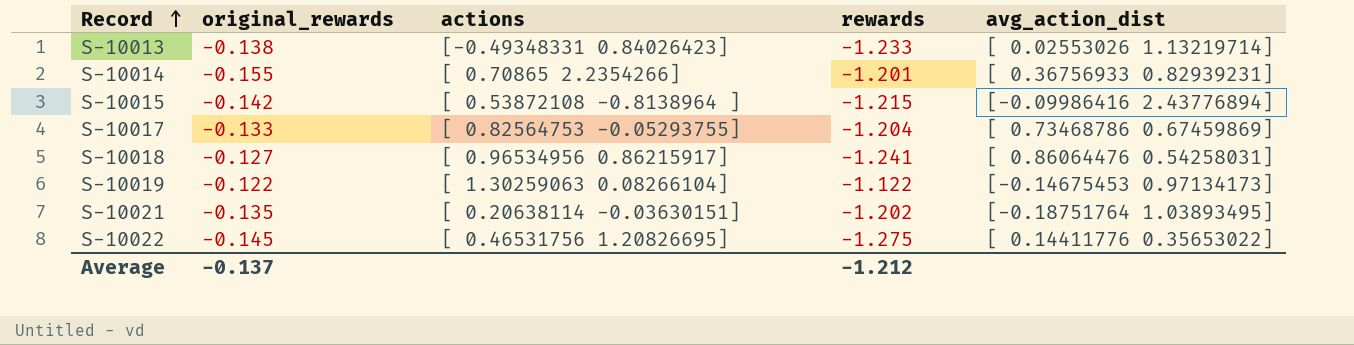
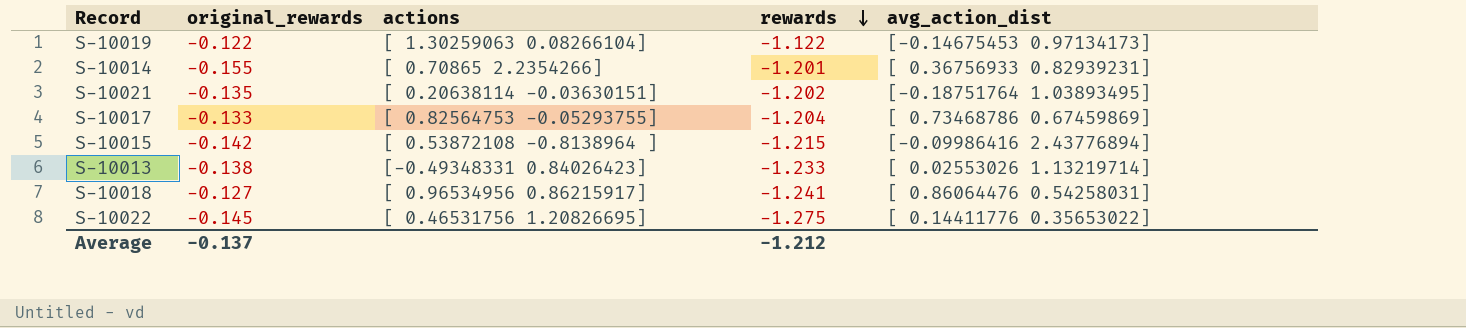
row order: Record ascending -> rewards descending

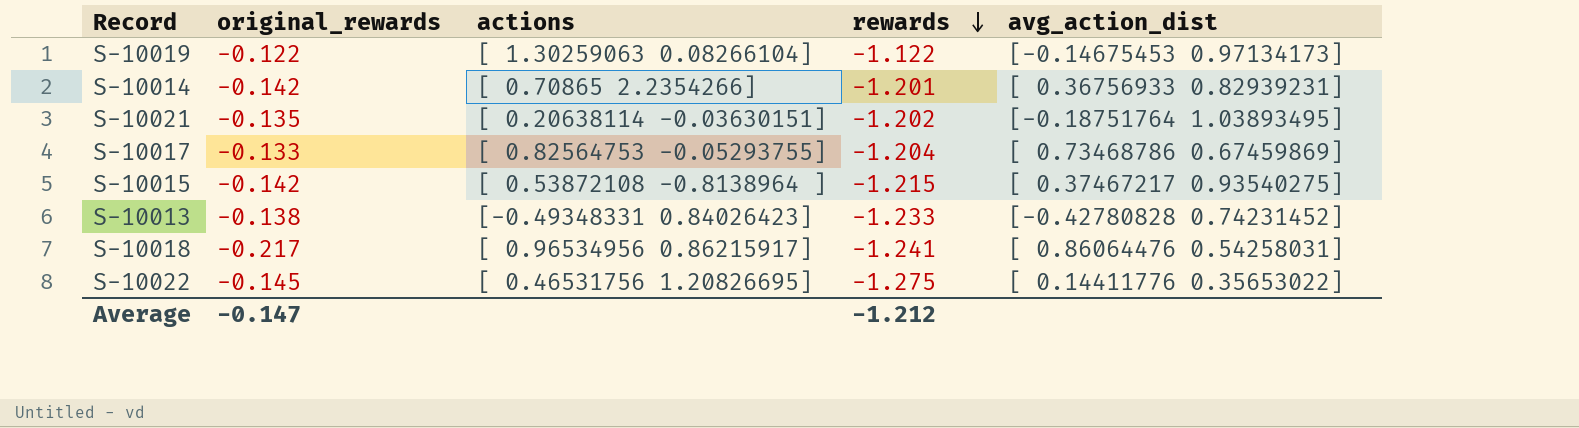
S-10014 | original_rewards: -0.155 -> -0.142
S-10015 | avg_action_dist: [-0.09986416 2.43776894] -> [ 0.37467217 0.93540275]
S-10013 | avg_action_dist: [ 0.02553026 1.13219714] -> [-0.42780828 0.74231452]
S-10018 | original_rewards: -0.127 -> -0.217
Average | original_rewards: -0.137 -> -0.147

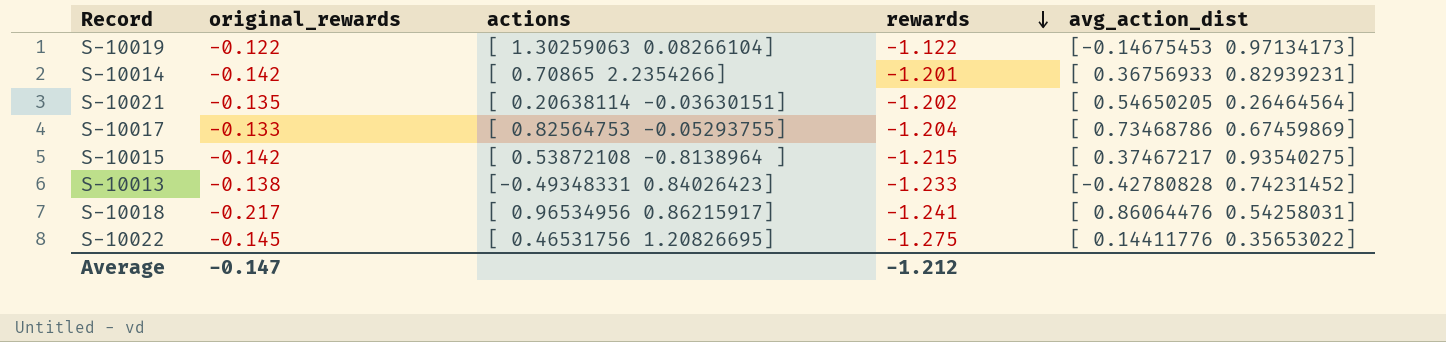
S-10021 | avg_action_dist: [-0.18751764 1.03893495] -> [ 0.54650205 0.26464564]

